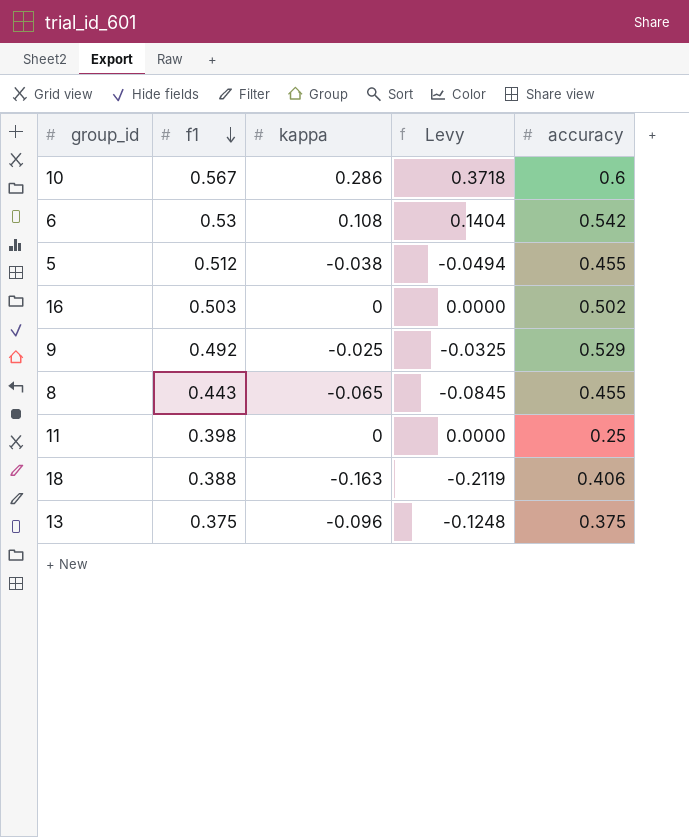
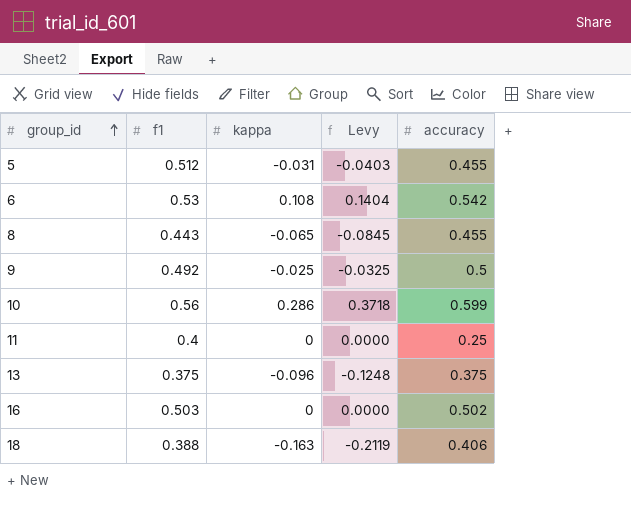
row order: f1 descending -> group_id ascending
5 | kappa: -0.038 -> -0.031
5 | Levy: -0.0494 -> -0.0403
9 | accuracy: 0.529 -> 0.5
10 | f1: 0.567 -> 0.56
10 | accuracy: 0.6 -> 0.599
11 | f1: 0.398 -> 0.4

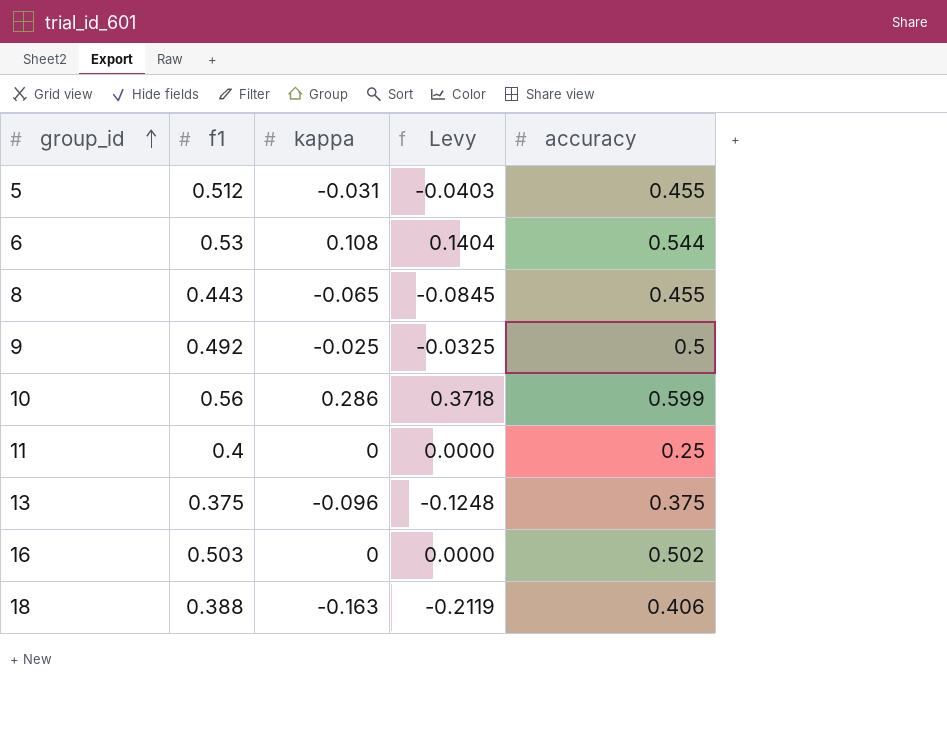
6 | accuracy: 0.542 -> 0.544

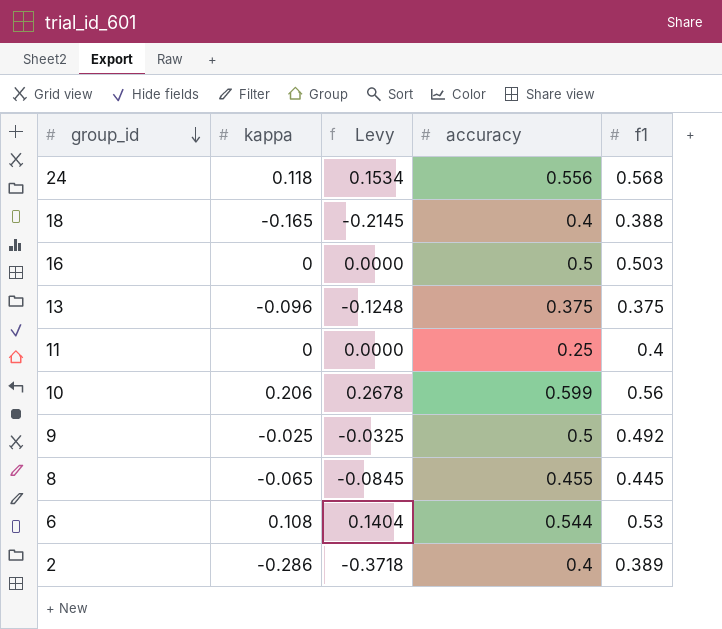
row order: group_id ascending -> group_id descending
column f1 | position: 2 -> 5
row 5: 0.512 | -0.031 | -0.0403 | 0.455 -> none
row 24: none -> 0.118 | 0.1534 | 0.556 | 0.568
18 | kappa: -0.163 -> -0.165
18 | Levy: -0.2119 -> -0.2145
18 | accuracy: 0.406 -> 0.4
16 | accuracy: 0.502 -> 0.5
10 | kappa: 0.286 -> 0.206
10 | Levy: 0.3718 -> 0.2678
8 | f1: 0.443 -> 0.445
row 2: none -> -0.286 | -0.3718 | 0.4 | 0.389

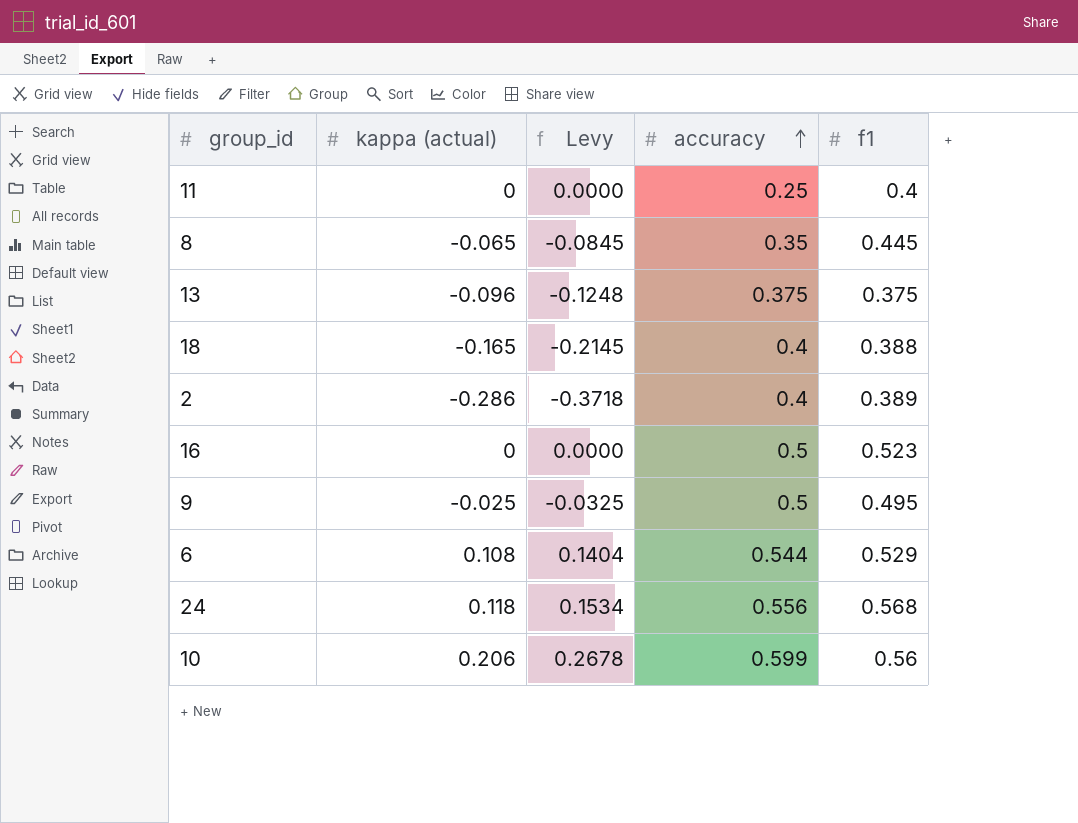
row order: group_id descending -> accuracy ascending
column name: kappa -> kappa (actual)
8 | accuracy: 0.455 -> 0.35
16 | f1: 0.503 -> 0.523
9 | f1: 0.492 -> 0.495
6 | f1: 0.53 -> 0.529

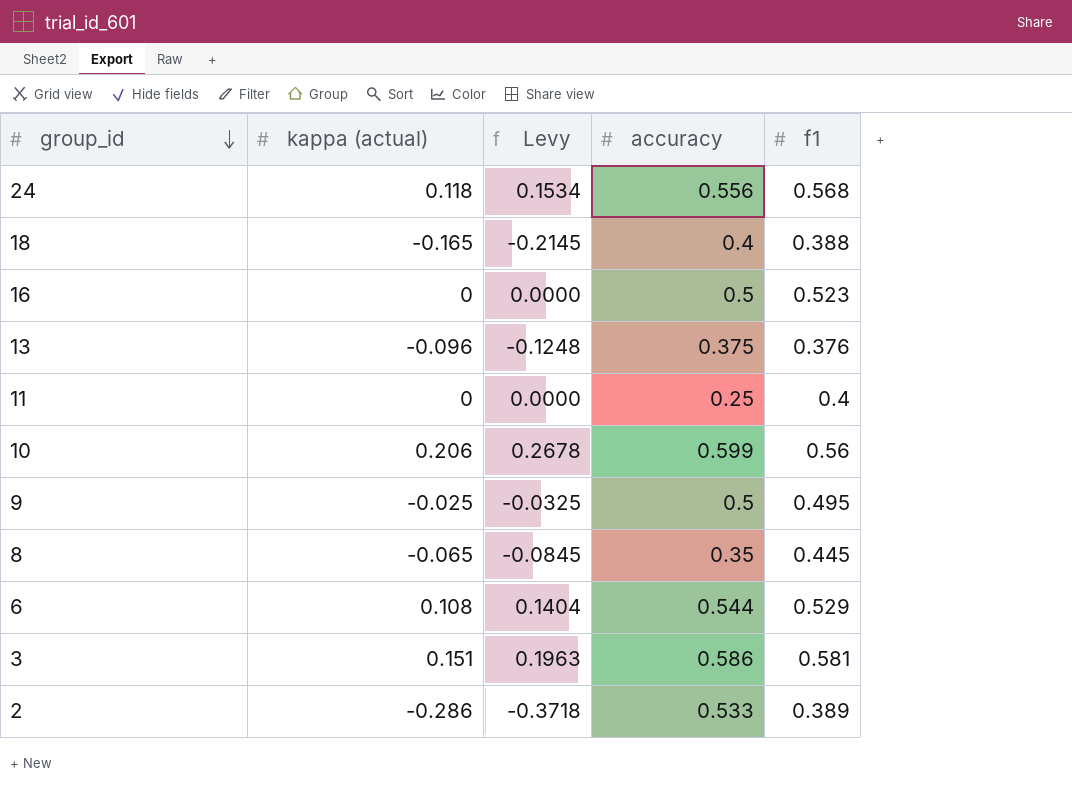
row order: accuracy ascending -> group_id descending
13 | f1: 0.375 -> 0.376
row 3: none -> 0.151 | 0.1963 | 0.586 | 0.581
2 | accuracy: 0.4 -> 0.533

